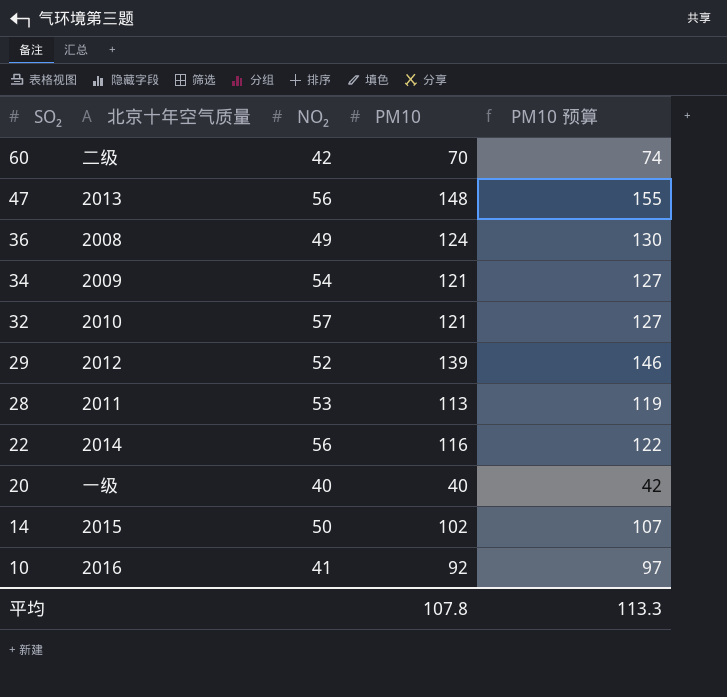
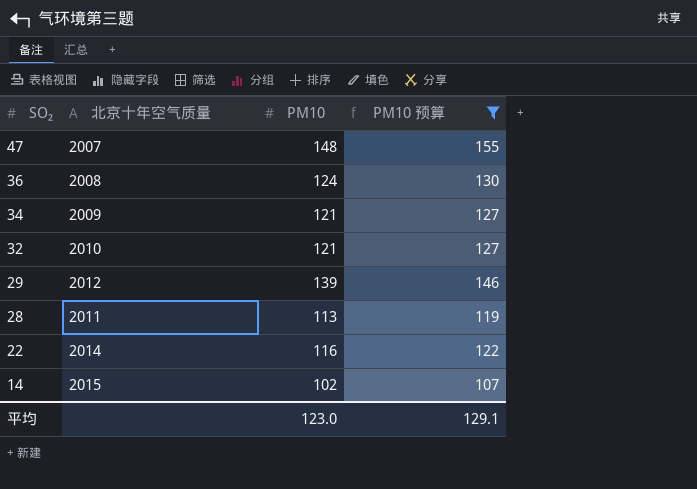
filter: none -> PM10 预算 >= 107
column NO₂ | position: 3 -> none
47 | 北京十年空气质量: 2013 -> 2007
平均 | PM10: 107.8 -> 123.0
平均 | PM10 预算: 113.3 -> 129.1

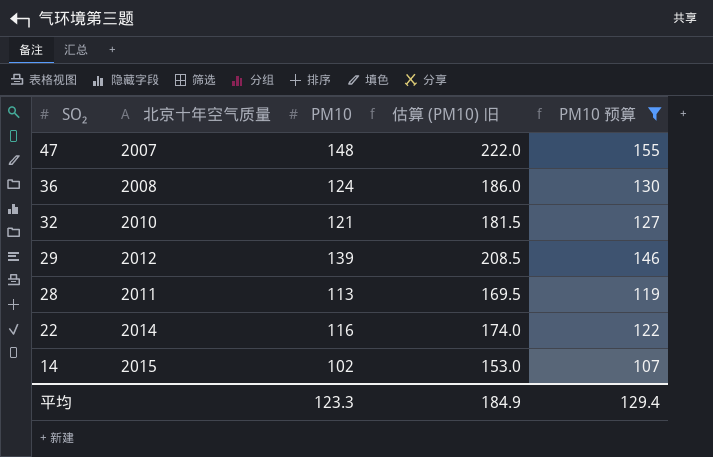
column 估算 (PM10) 旧 | formula: none -> [PM10] * 1.5
row 34: 2009 | 121 | 127 -> none
平均 | PM10: 123.0 -> 123.3
平均 | PM10 预算: 129.1 -> 129.4

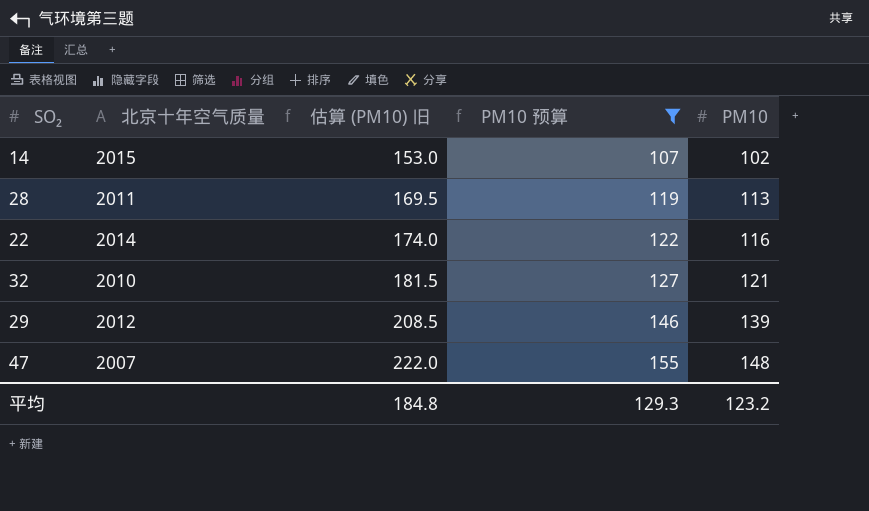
row order: SO₂ descending -> 估算 (PM10) 旧 ascending
column PM10 | position: 3 -> 5
row 36: 2008 | 124 | 186.0 | 130 -> none
平均 | 估算 (PM10) 旧: 184.9 -> 184.8
平均 | PM10 预算: 129.4 -> 129.3
平均 | PM10: 123.3 -> 123.2

